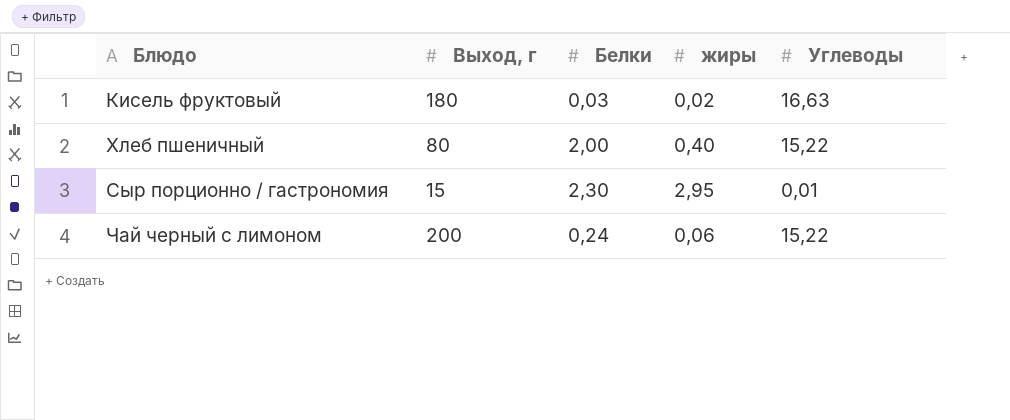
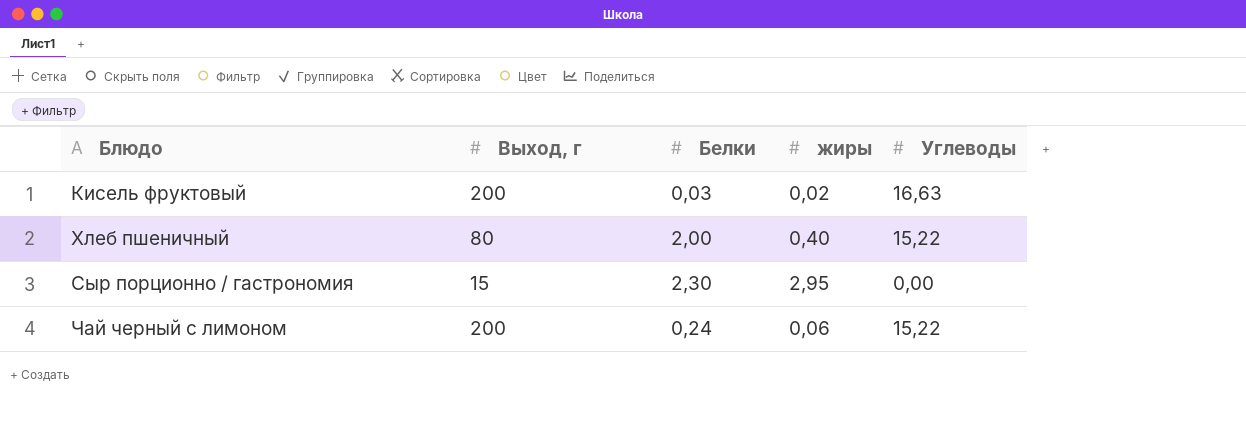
Кисель фруктовый | Выход, г: 180 -> 200
Сыр порционно / гастрономия | Углеводы: 0,01 -> 0,00

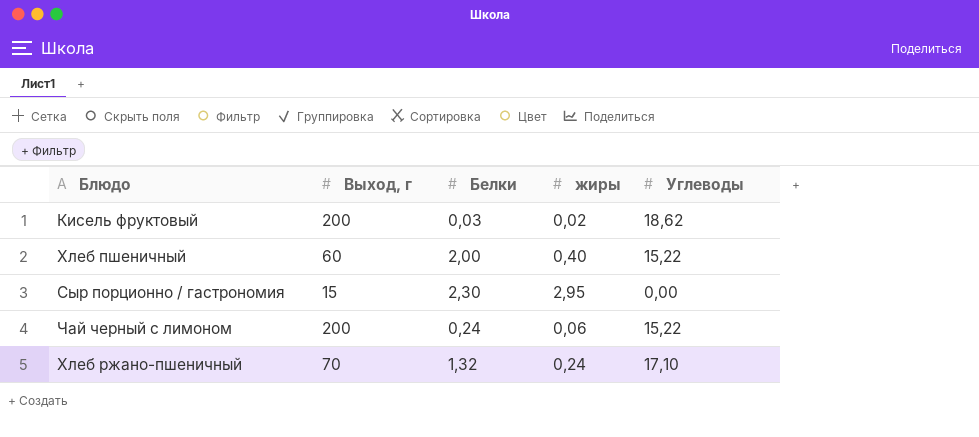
Кисель фруктовый | Углеводы: 16,63 -> 18,62
Хлеб пшеничный | Выход, г: 80 -> 60
row Хлеб ржано-пшеничный: none -> 70 | 1,32 | 0,24 | 17,10

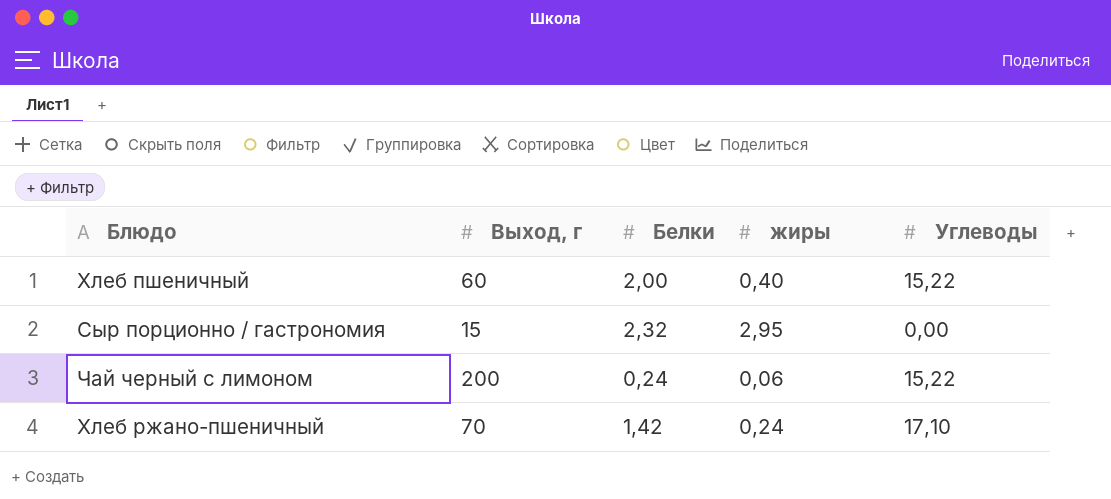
row Кисель фруктовый: 200 | 0,03 | 0,02 | 18,62 -> none
Сыр порционно / гастрономия | Белки: 2,30 -> 2,32
Хлеб ржано-пшеничный | Белки: 1,32 -> 1,42

